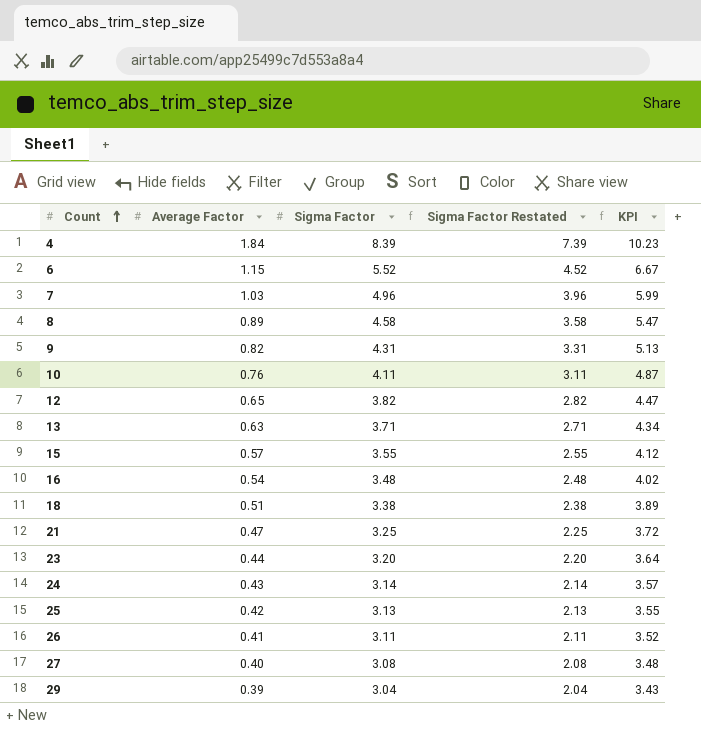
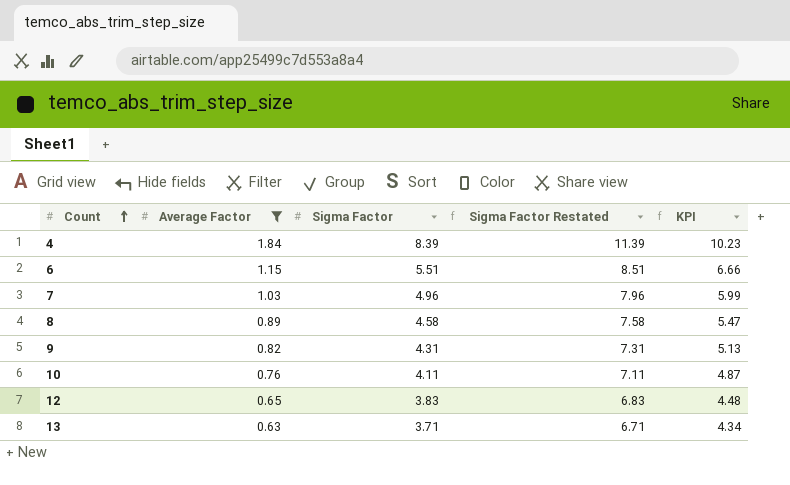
filter: none -> Average Factor >= 0.63
column Sigma Factor Restated | formula: [Sigma Factor] - 1 -> [Sigma Factor] + 3
6 | Sigma Factor: 5.52 -> 5.51
6 | KPI: 6.67 -> 6.66
12 | Sigma Factor: 3.82 -> 3.83
12 | KPI: 4.47 -> 4.48

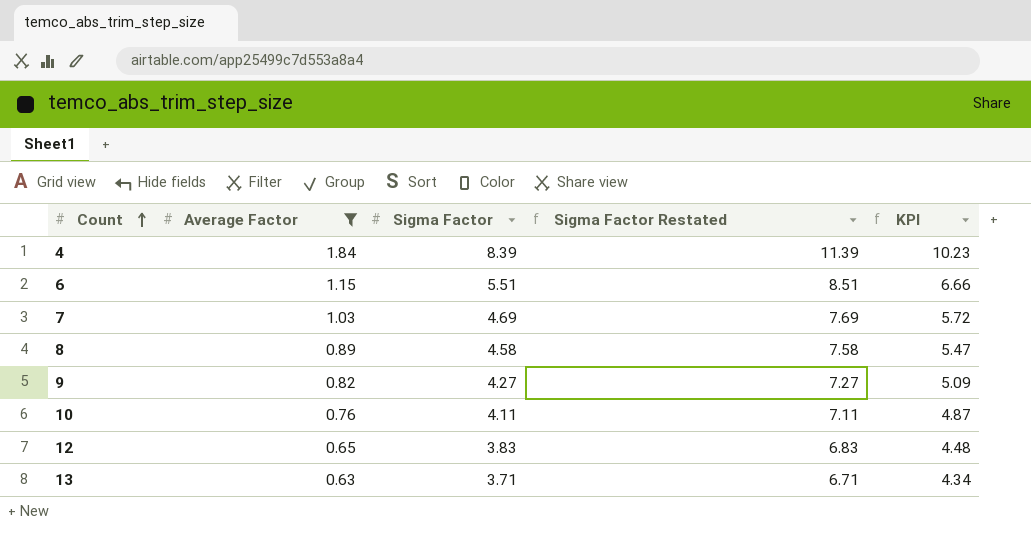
7 | Sigma Factor: 4.96 -> 4.69
7 | Sigma Factor Restated: 7.96 -> 7.69
7 | KPI: 5.99 -> 5.72
9 | Sigma Factor: 4.31 -> 4.27
9 | Sigma Factor Restated: 7.31 -> 7.27
9 | KPI: 5.13 -> 5.09

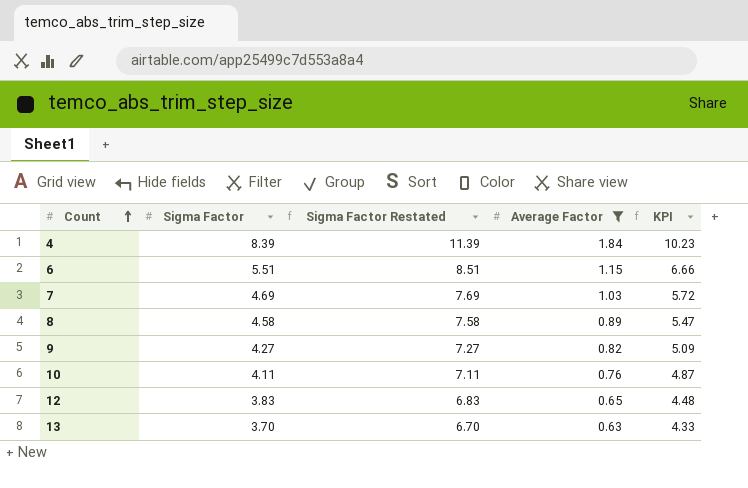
column Average Factor | position: 2 -> 4
13 | Sigma Factor: 3.71 -> 3.70
13 | Sigma Factor Restated: 6.71 -> 6.70
13 | KPI: 4.34 -> 4.33

